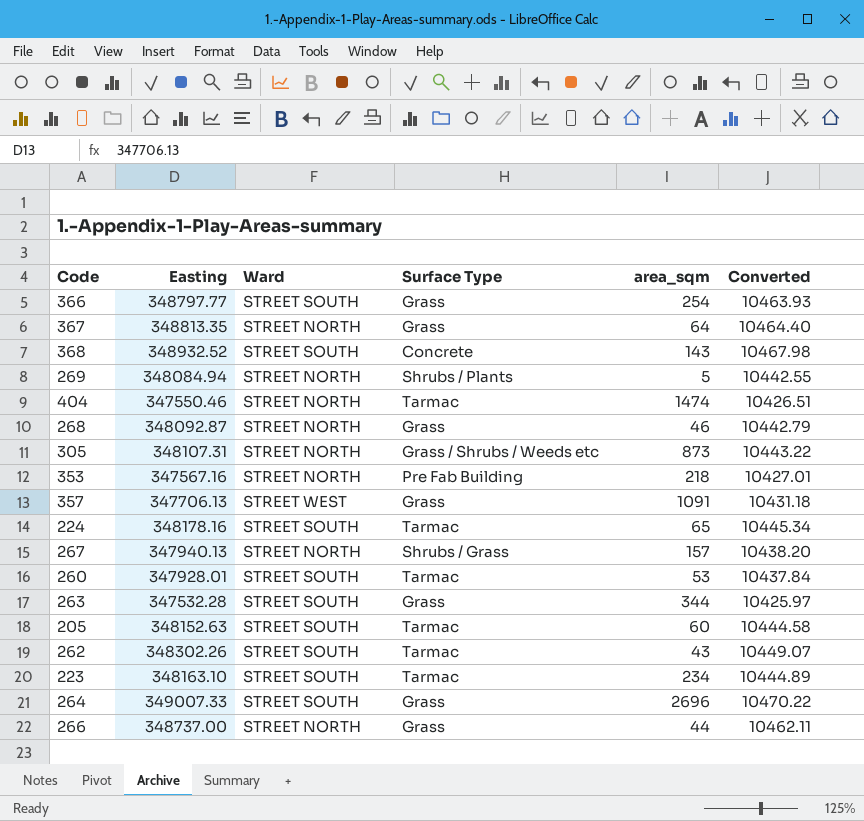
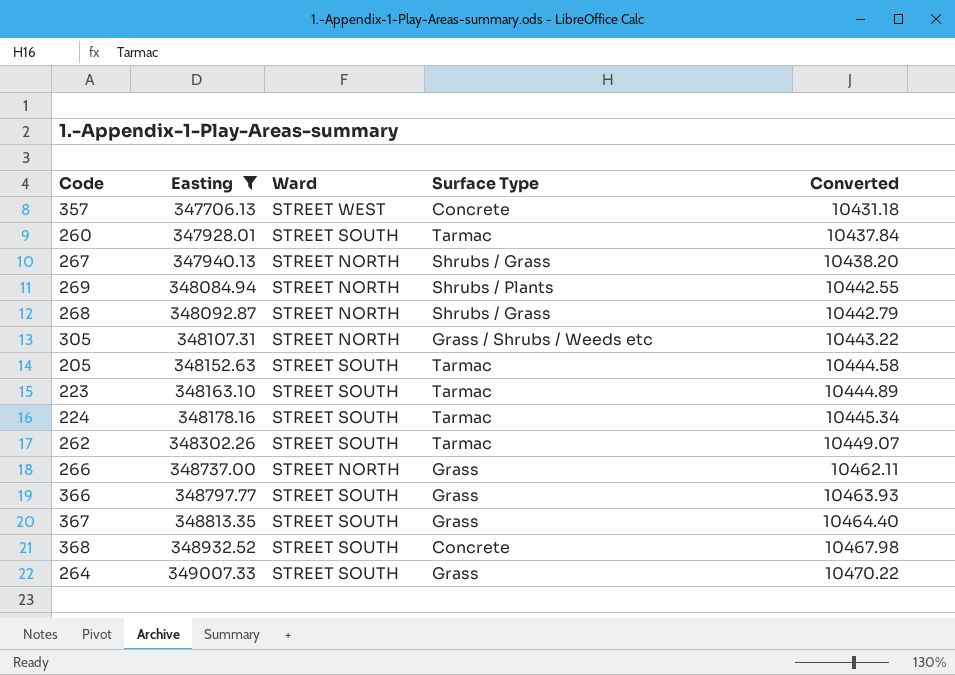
filter: none -> Easting >= 347706.13
row order: none -> Easting ascending
column area_sqm | position: 5 -> none
357 | Surface Type: Grass -> Concrete
268 | Surface Type: Grass -> Shrubs / Grass
367 | Ward: STREET NORTH -> STREET SOUTH

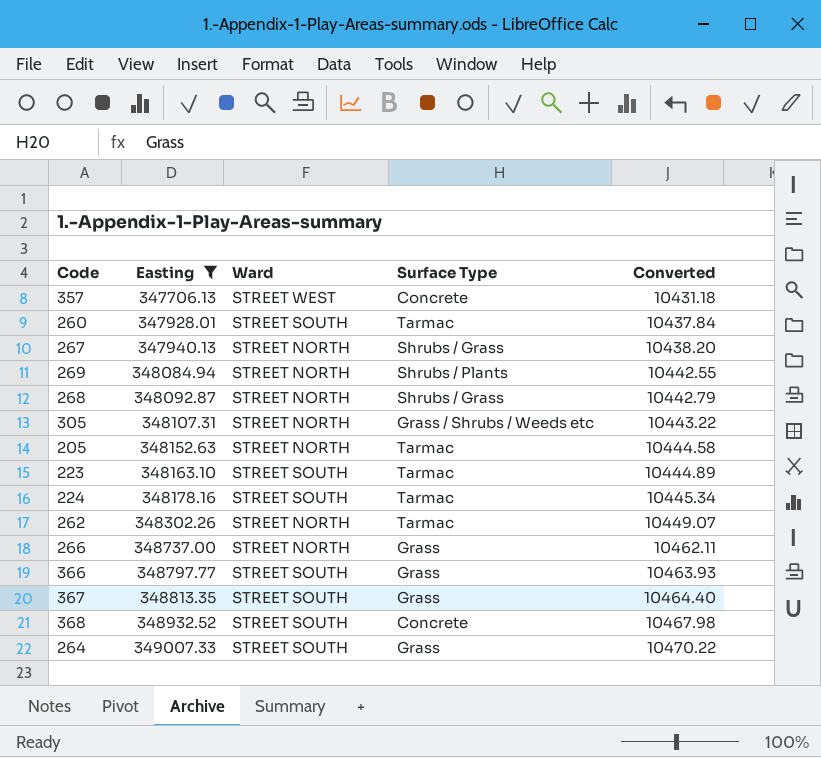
205 | Ward: STREET SOUTH -> STREET NORTH
262 | Ward: STREET SOUTH -> STREET NORTH

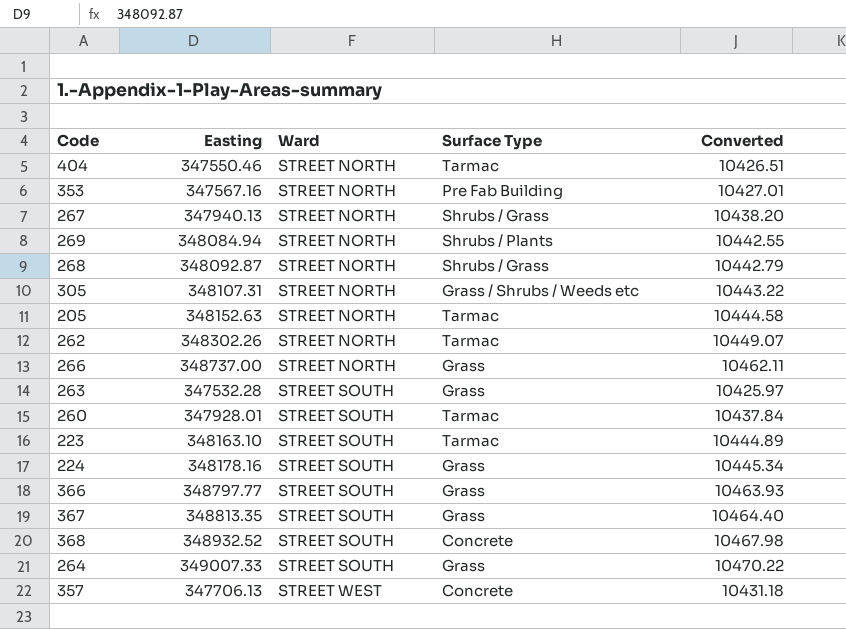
filter: Easting >= 347706.13 -> none
row order: Easting ascending -> Ward ascending
224 | Surface Type: Tarmac -> Grass

